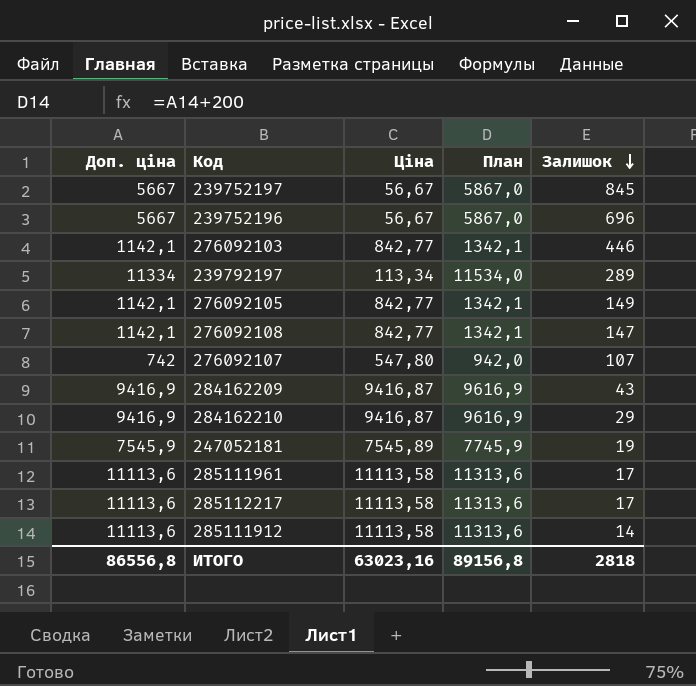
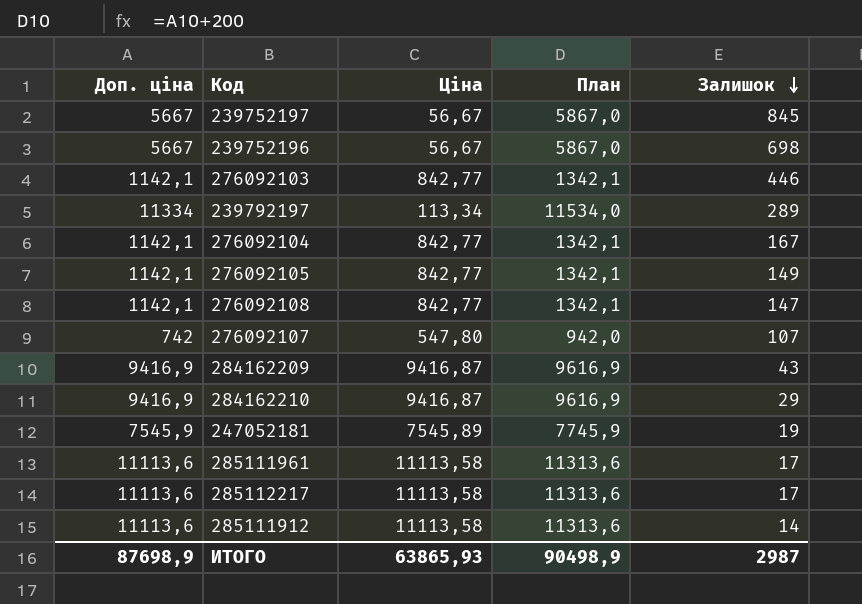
239752196 | Залишок: 696 -> 698
row 276092104: none -> 1142,1 | 842,77 | 1342,1 | 167
ИТОГО | Доп. ціна: 86556,8 -> 87698,9
ИТОГО | Ціна: 63023,16 -> 63865,93
ИТОГО | План: 89156,8 -> 90498,9
ИТОГО | Залишок: 2818 -> 2987

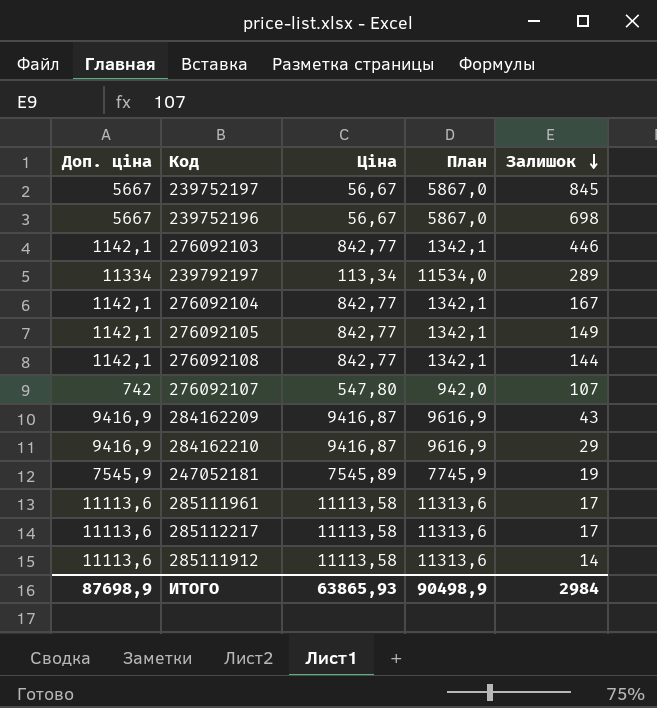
276092108 | Залишок: 147 -> 144
ИТОГО | Залишок: 2987 -> 2984

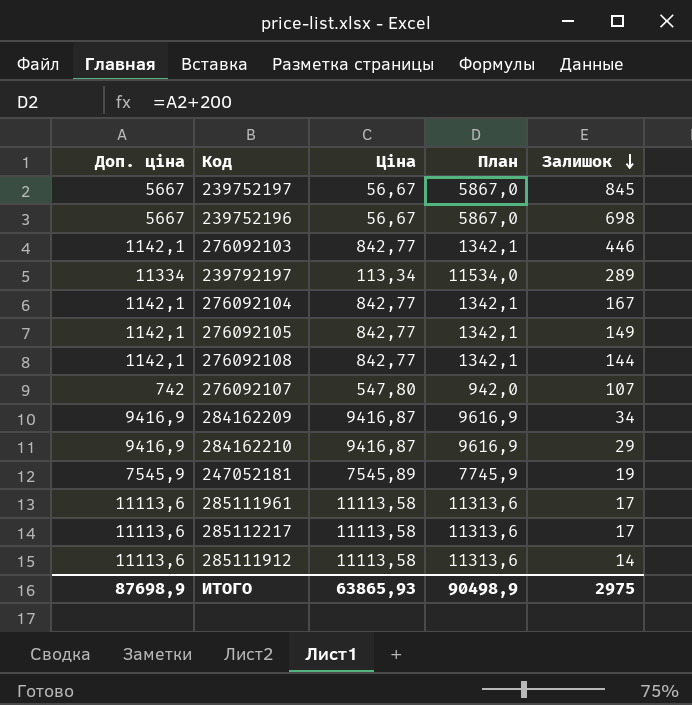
284162209 | Залишок: 43 -> 34
ИТОГО | Залишок: 2984 -> 2975

